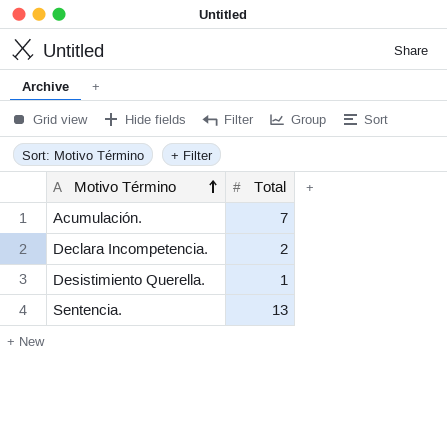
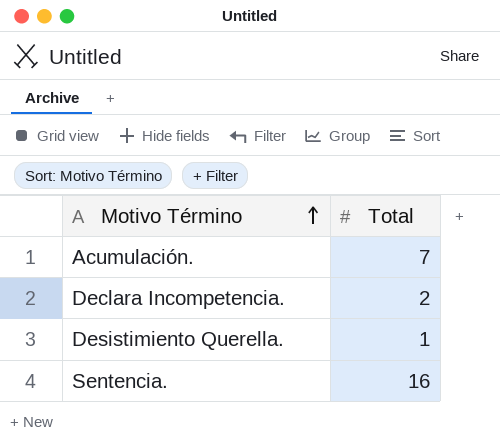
Sentencia. | Total: 13 -> 16

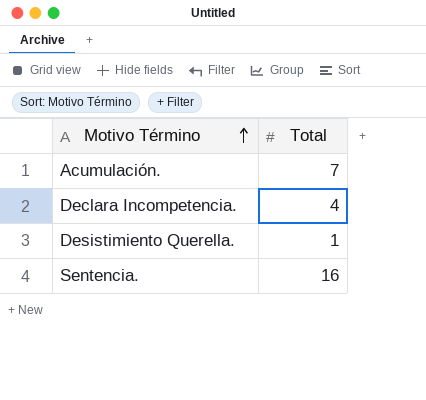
Declara Incompetencia. | Total: 2 -> 4

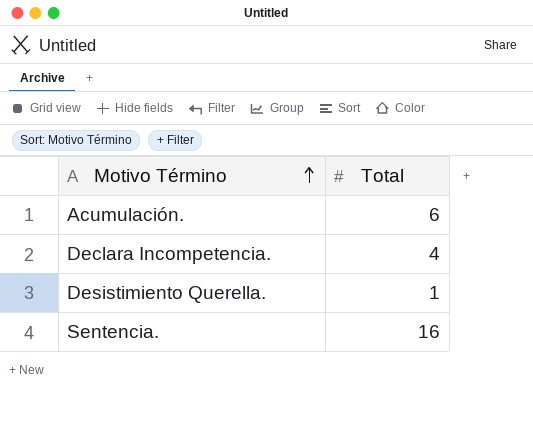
Acumulación. | Total: 7 -> 6

